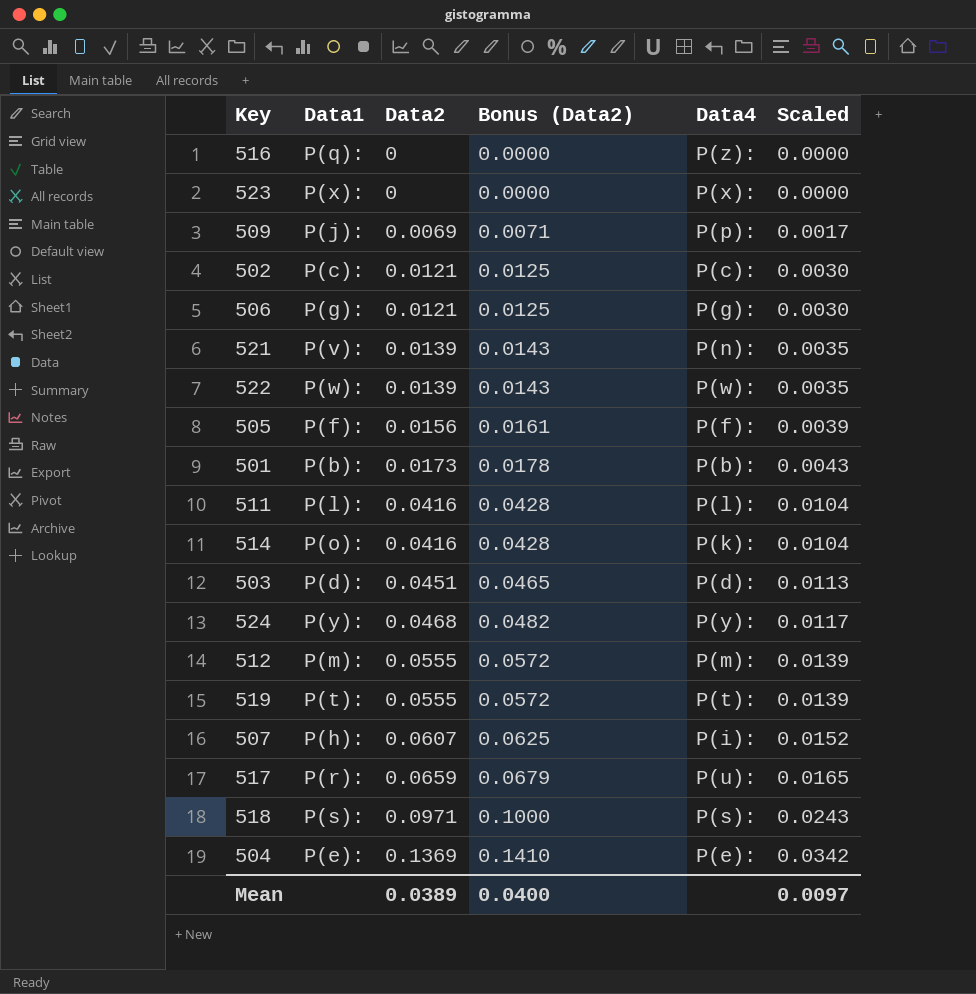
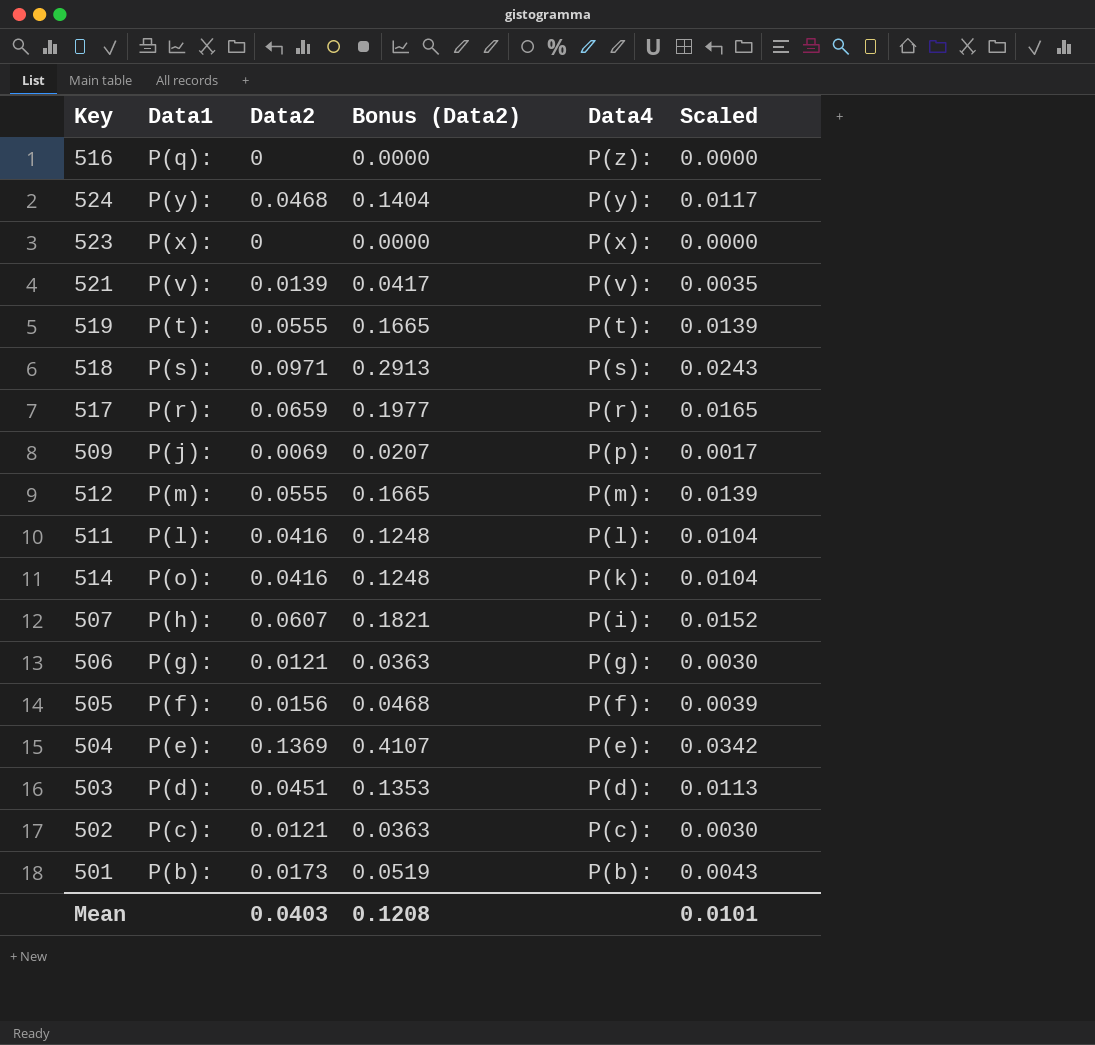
row order: Data2 ascending -> Data4 descending
column Bonus (Data2) | formula: [Data2] * 1.03 -> [Data2] * 3
row 522: P(w): | 0.0139 | 0.0143 | P(w): | 0.0035 -> none
521 | Data4: P(n): -> P(v):
517 | Data4: P(u): -> P(r):
Mean | Data2: 0.0389 -> 0.0403
Mean | Bonus (Data2): 0.0400 -> 0.1208
Mean | Scaled: 0.0097 -> 0.0101

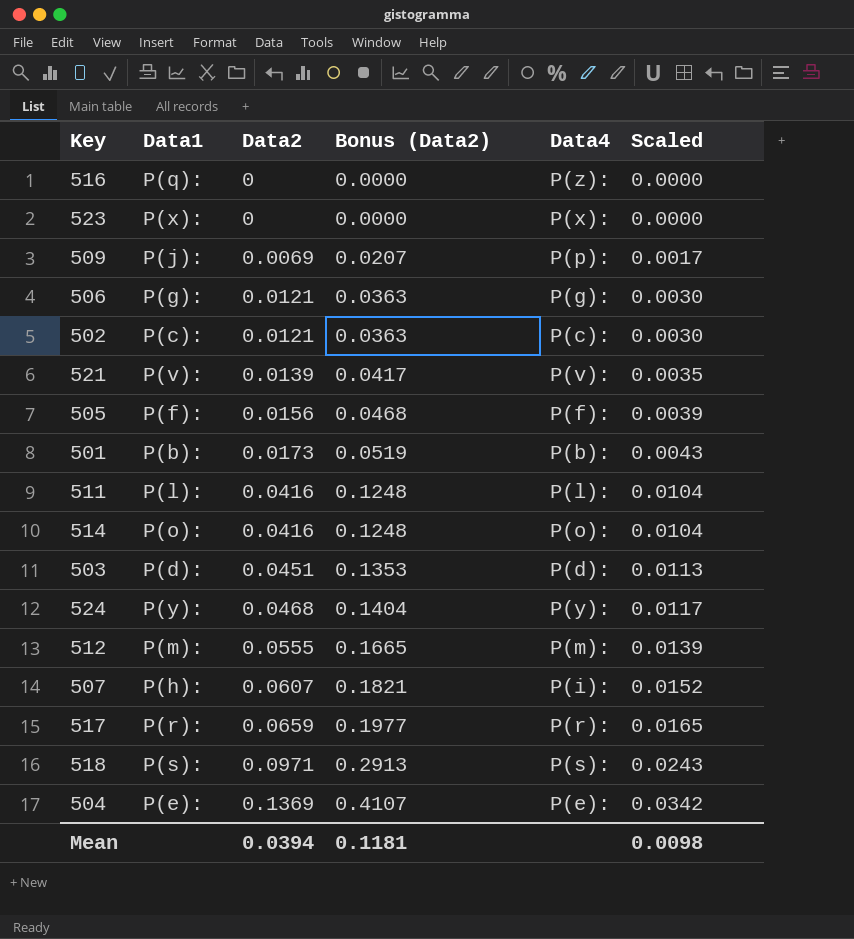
row order: Data4 descending -> Data2 ascending
row 519: P(t): | 0.0555 | 0.1665 | P(t): | 0.0139 -> none
514 | Data4: P(k): -> P(o):
Mean | Data2: 0.0403 -> 0.0394
Mean | Bonus (Data2): 0.1208 -> 0.1181
Mean | Scaled: 0.0101 -> 0.0098

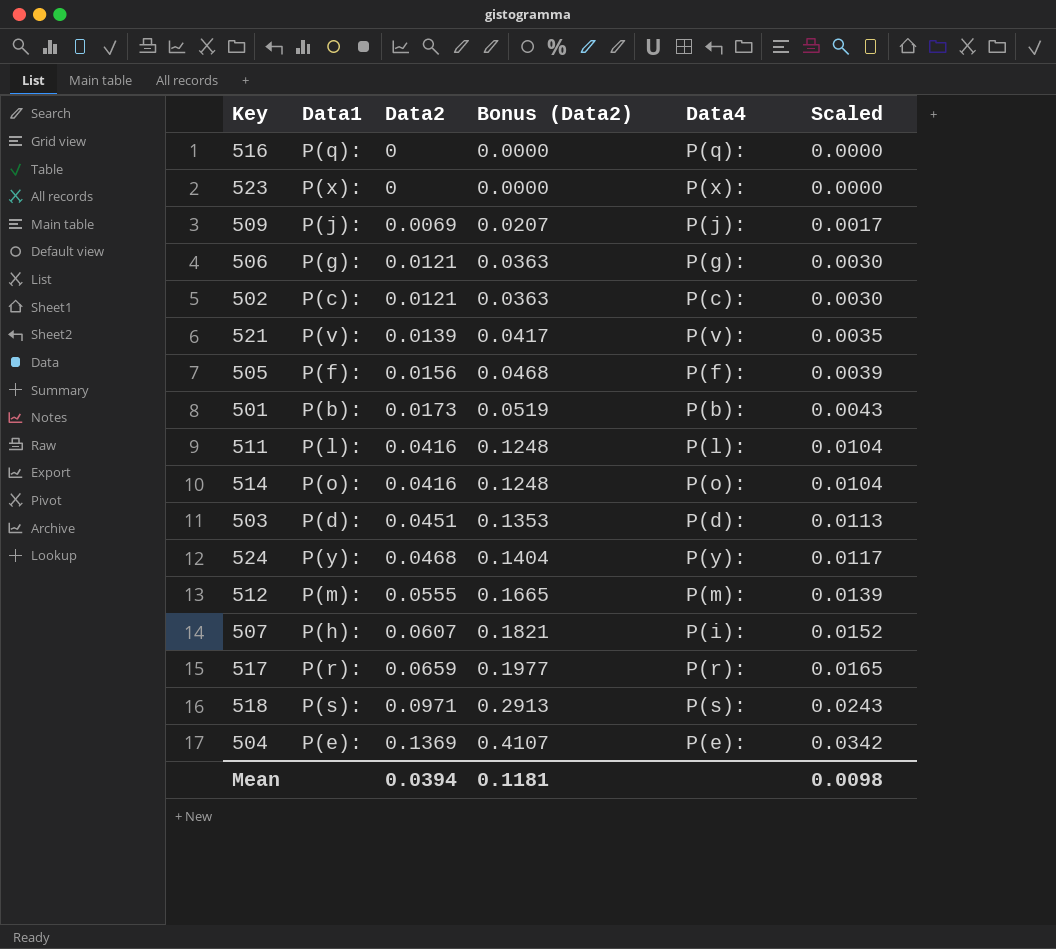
516 | Data4: P(z): -> P(q):
509 | Data4: P(p): -> P(j):

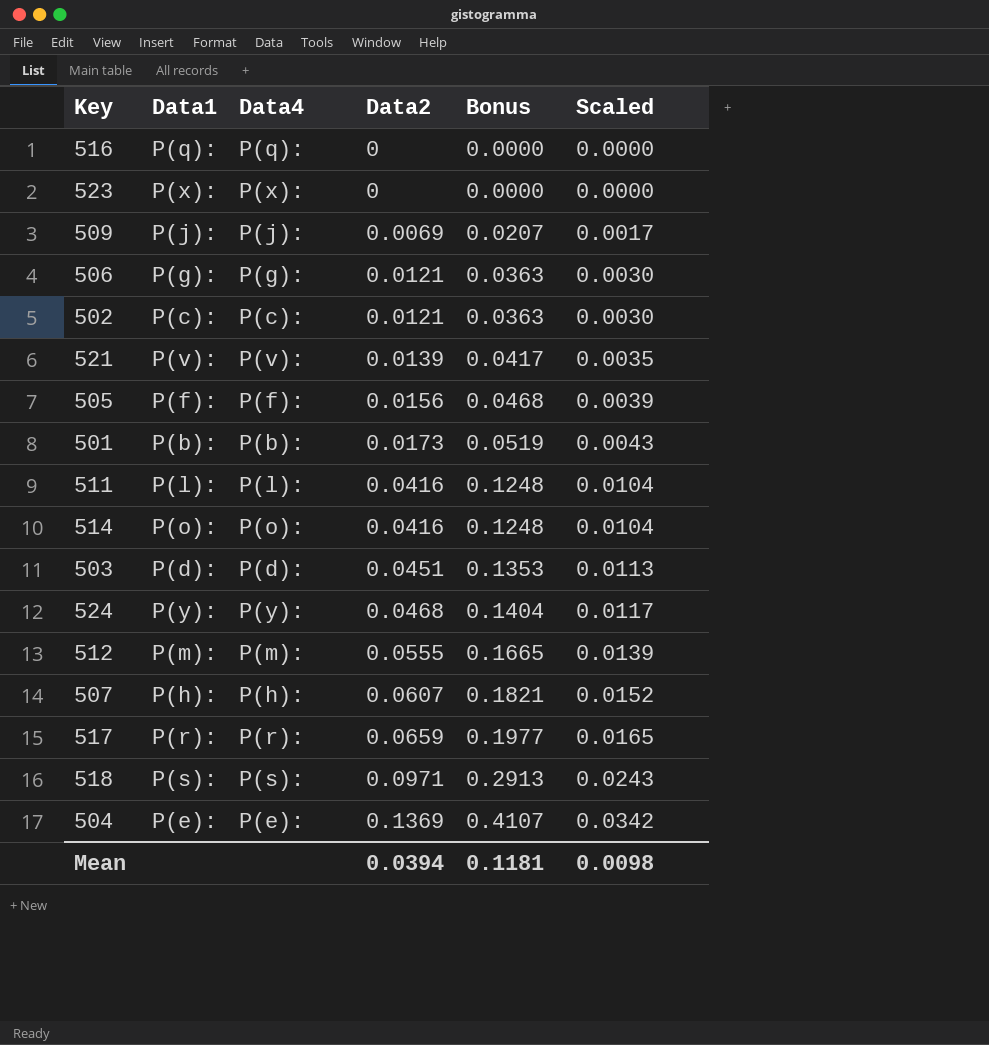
column Data4 | position: 5 -> 3
column name: Bonus (Data2) -> Bonus
507 | Data4: P(i): -> P(h):

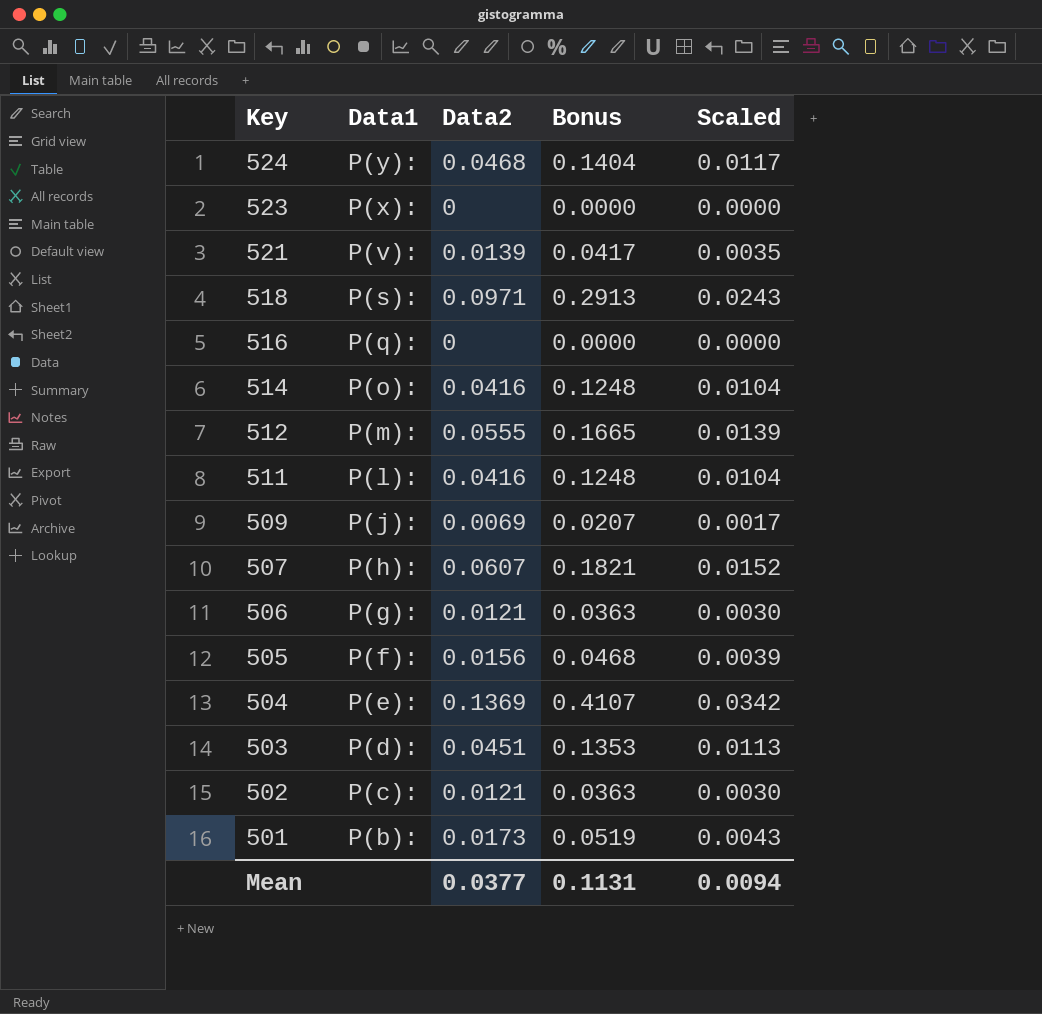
row order: Data2 ascending -> Key descending
column Data4 | position: 3 -> none
row 517: P(r): | P(r): | 0.0659 | 0.1977 | 0.0165 -> none
Mean | Data2: 0.0394 -> 0.0377
Mean | Bonus: 0.1181 -> 0.1131
Mean | Scaled: 0.0098 -> 0.0094

